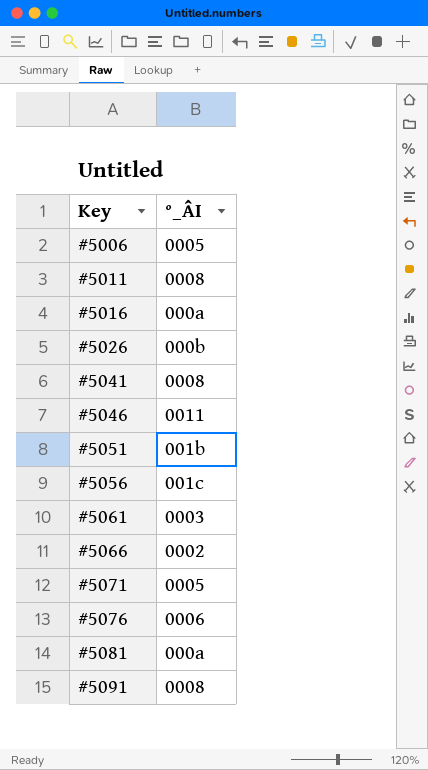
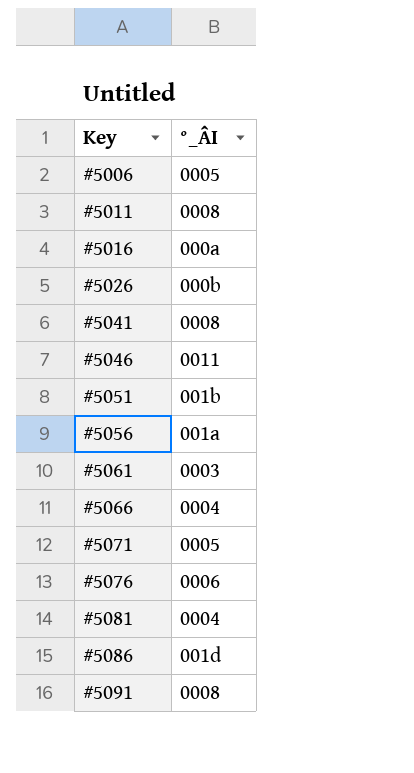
#5056 | °_ÂI: 001c -> 001a
#5066 | °_ÂI: 0002 -> 0004
#5081 | °_ÂI: 000a -> 0004
row #5086: none -> 001d

